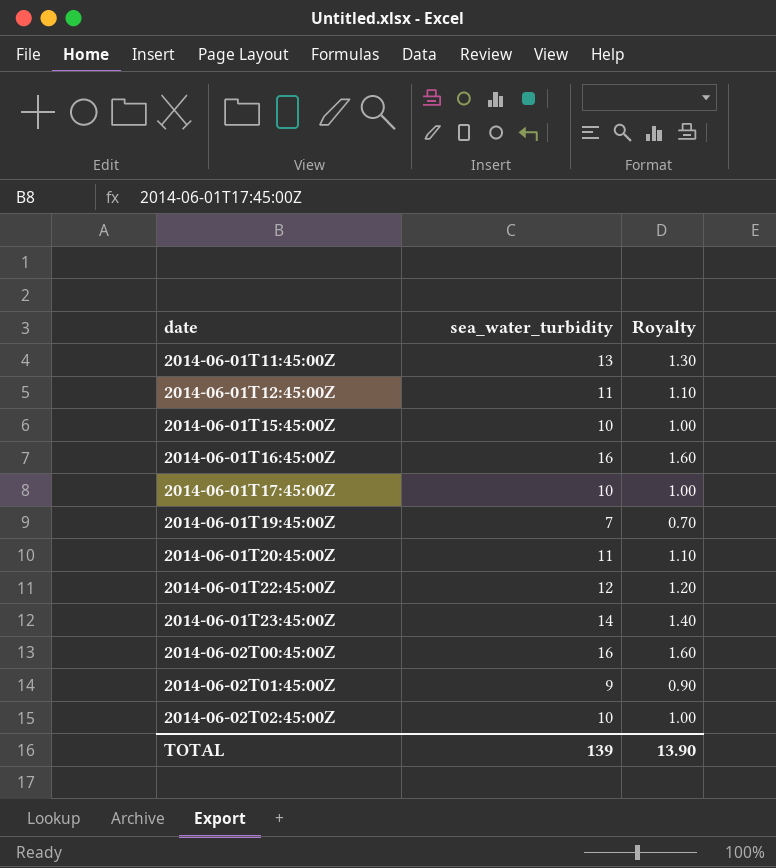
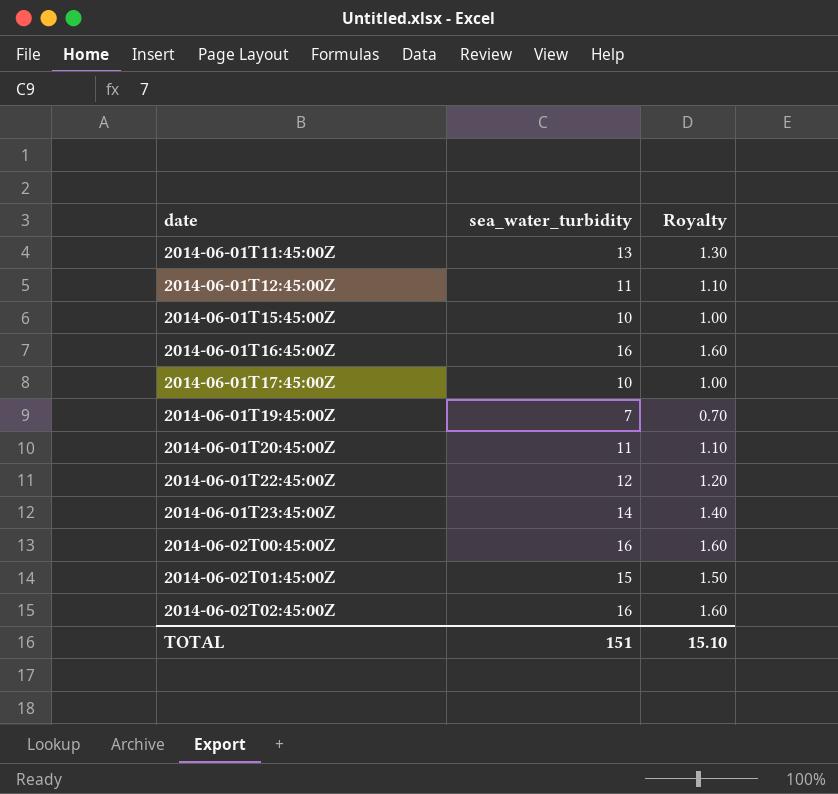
2014-06-02T01:45:00Z | sea_water_turbidity: 9 -> 15
2014-06-02T01:45:00Z | Royalty: 0.90 -> 1.50
2014-06-02T02:45:00Z | sea_water_turbidity: 10 -> 16
2014-06-02T02:45:00Z | Royalty: 1.00 -> 1.60
TOTAL | sea_water_turbidity: 139 -> 151
TOTAL | Royalty: 13.90 -> 15.10

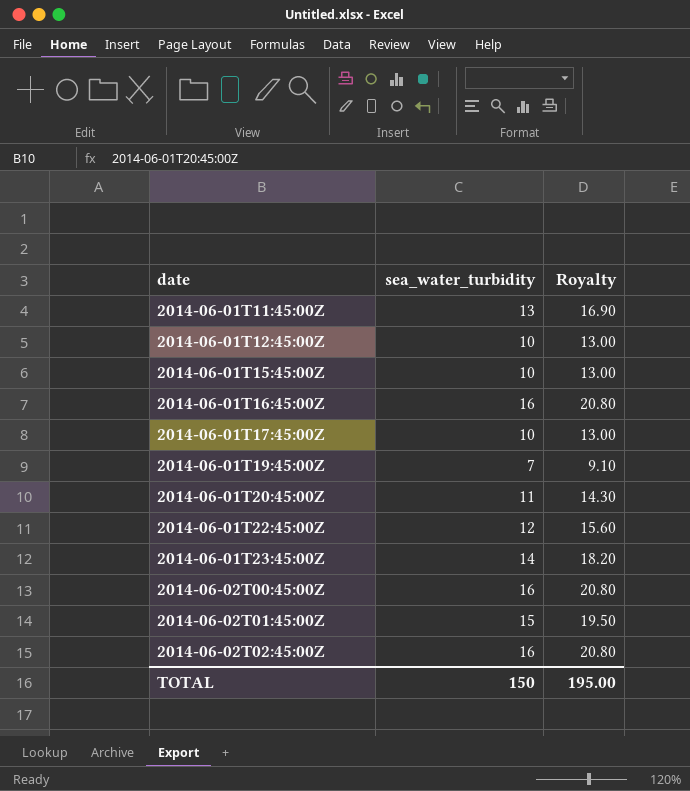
column Royalty | formula: [sea_water_turbidity] * 0.1 -> [sea_water_turbidity] * 1.3
2014-06-01T12:45:00Z | sea_water_turbidity: 11 -> 10
TOTAL | sea_water_turbidity: 151 -> 150
TOTAL | Royalty: 15.10 -> 195.00

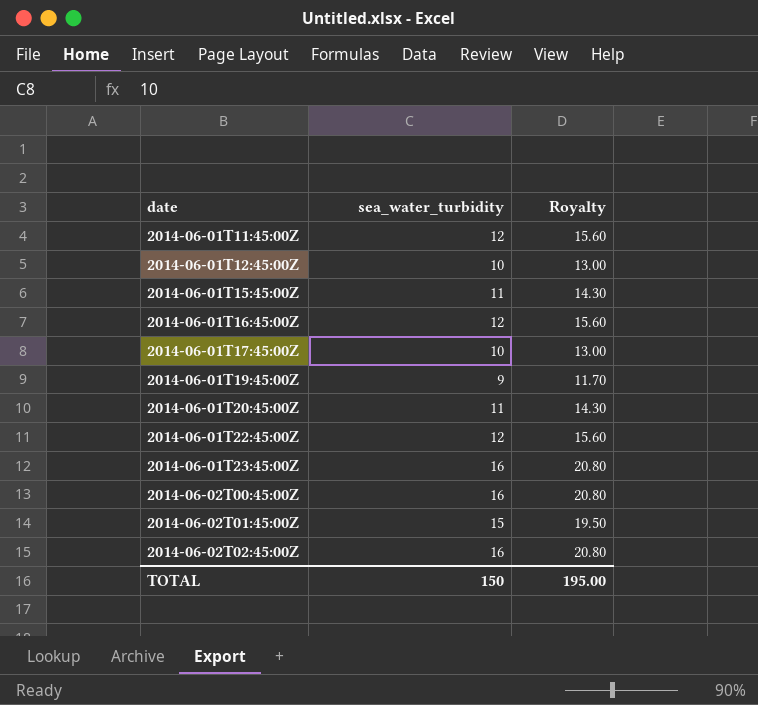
2014-06-01T11:45:00Z | sea_water_turbidity: 13 -> 12
2014-06-01T11:45:00Z | Royalty: 16.90 -> 15.60
2014-06-01T15:45:00Z | sea_water_turbidity: 10 -> 11
2014-06-01T15:45:00Z | Royalty: 13.00 -> 14.30
2014-06-01T16:45:00Z | sea_water_turbidity: 16 -> 12
2014-06-01T16:45:00Z | Royalty: 20.80 -> 15.60
2014-06-01T19:45:00Z | sea_water_turbidity: 7 -> 9
2014-06-01T19:45:00Z | Royalty: 9.10 -> 11.70
2014-06-01T23:45:00Z | sea_water_turbidity: 14 -> 16
2014-06-01T23:45:00Z | Royalty: 18.20 -> 20.80

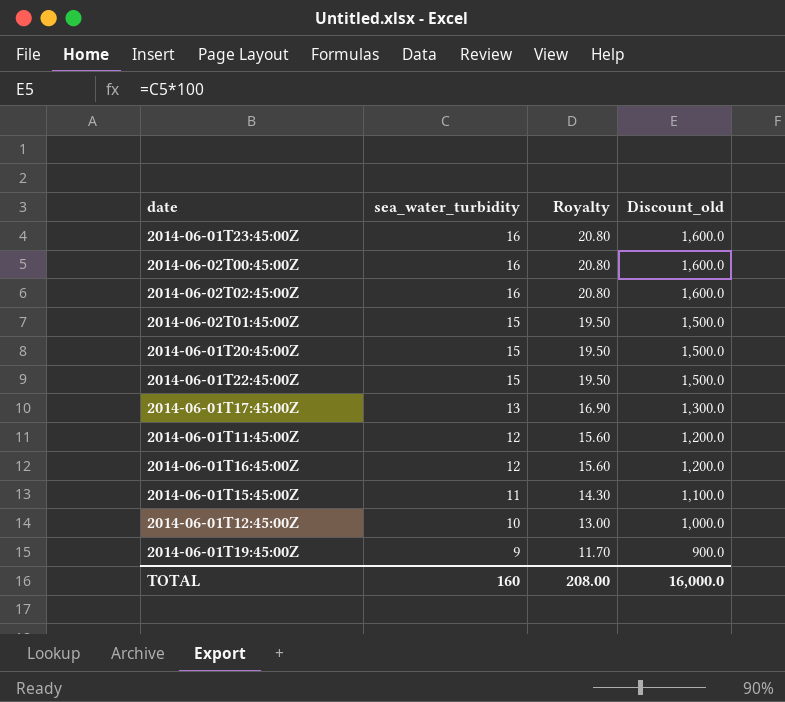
row order: date ascending -> sea_water_turbidity descending
column Discount_old | formula: none -> [sea_water_turbidity] * 100
2014-06-01T20:45:00Z | sea_water_turbidity: 11 -> 15
2014-06-01T20:45:00Z | Royalty: 14.30 -> 19.50
2014-06-01T22:45:00Z | sea_water_turbidity: 12 -> 15
2014-06-01T22:45:00Z | Royalty: 15.60 -> 19.50
2014-06-01T17:45:00Z | sea_water_turbidity: 10 -> 13
2014-06-01T17:45:00Z | Royalty: 13.00 -> 16.90
TOTAL | sea_water_turbidity: 150 -> 160
TOTAL | Royalty: 195.00 -> 208.00

